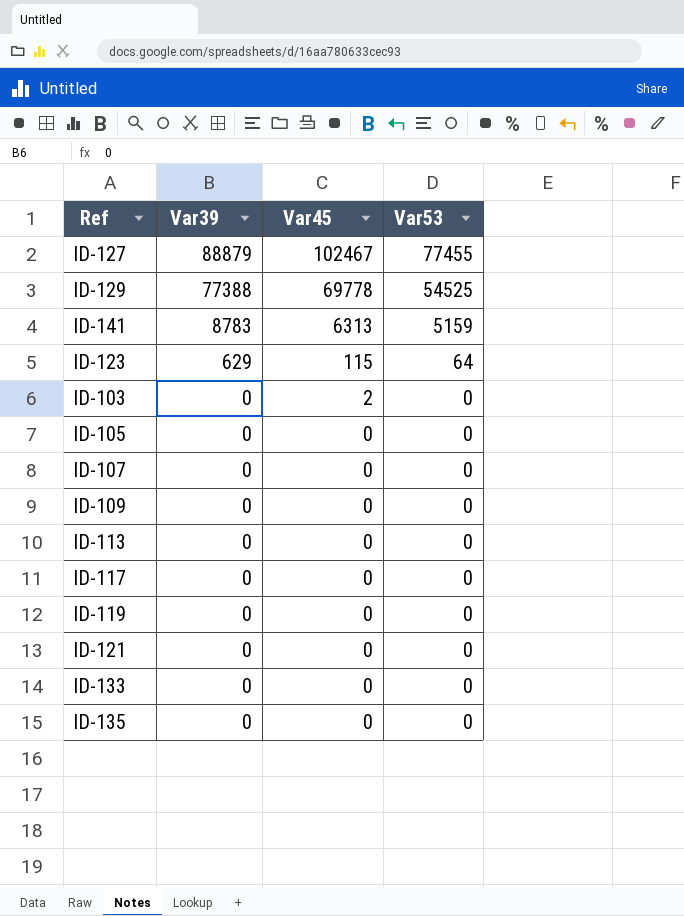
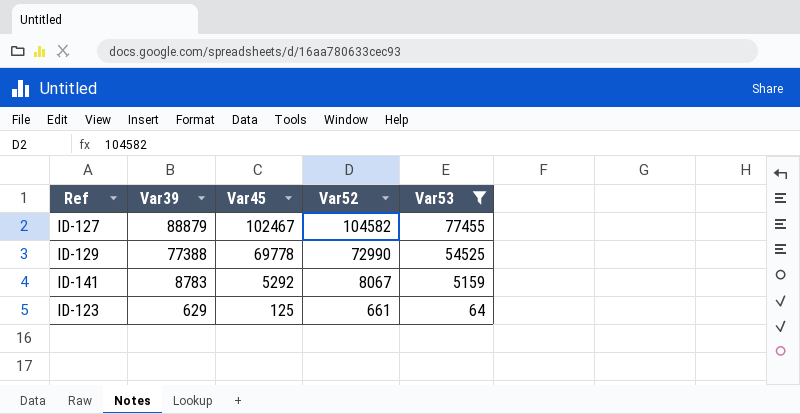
filter: none -> Var53 != 0
column Var52 | position: none -> 4
ID-141 | Var45: 6313 -> 5292
ID-123 | Var45: 115 -> 125

